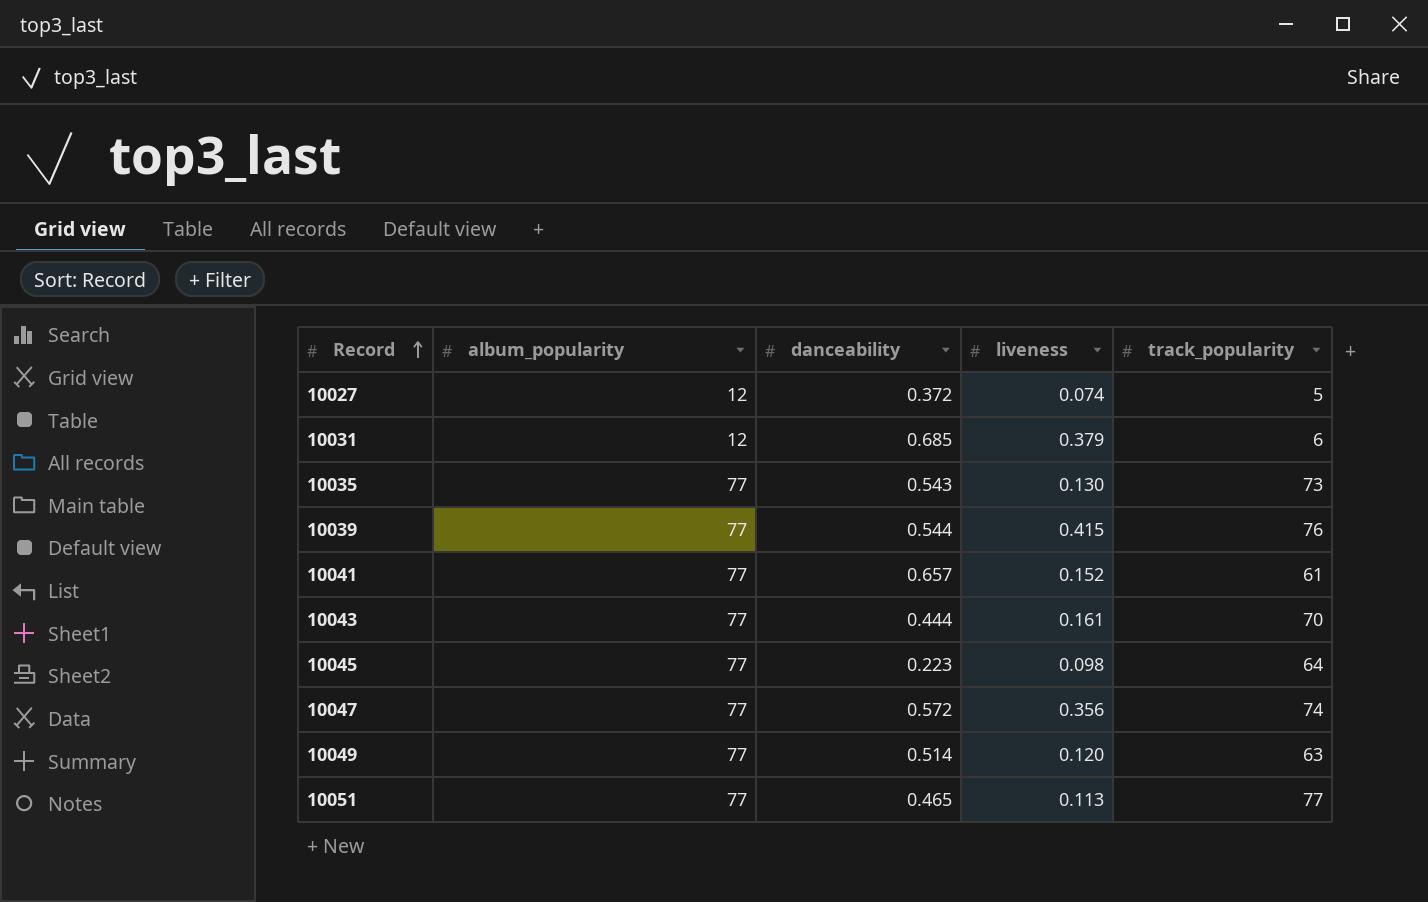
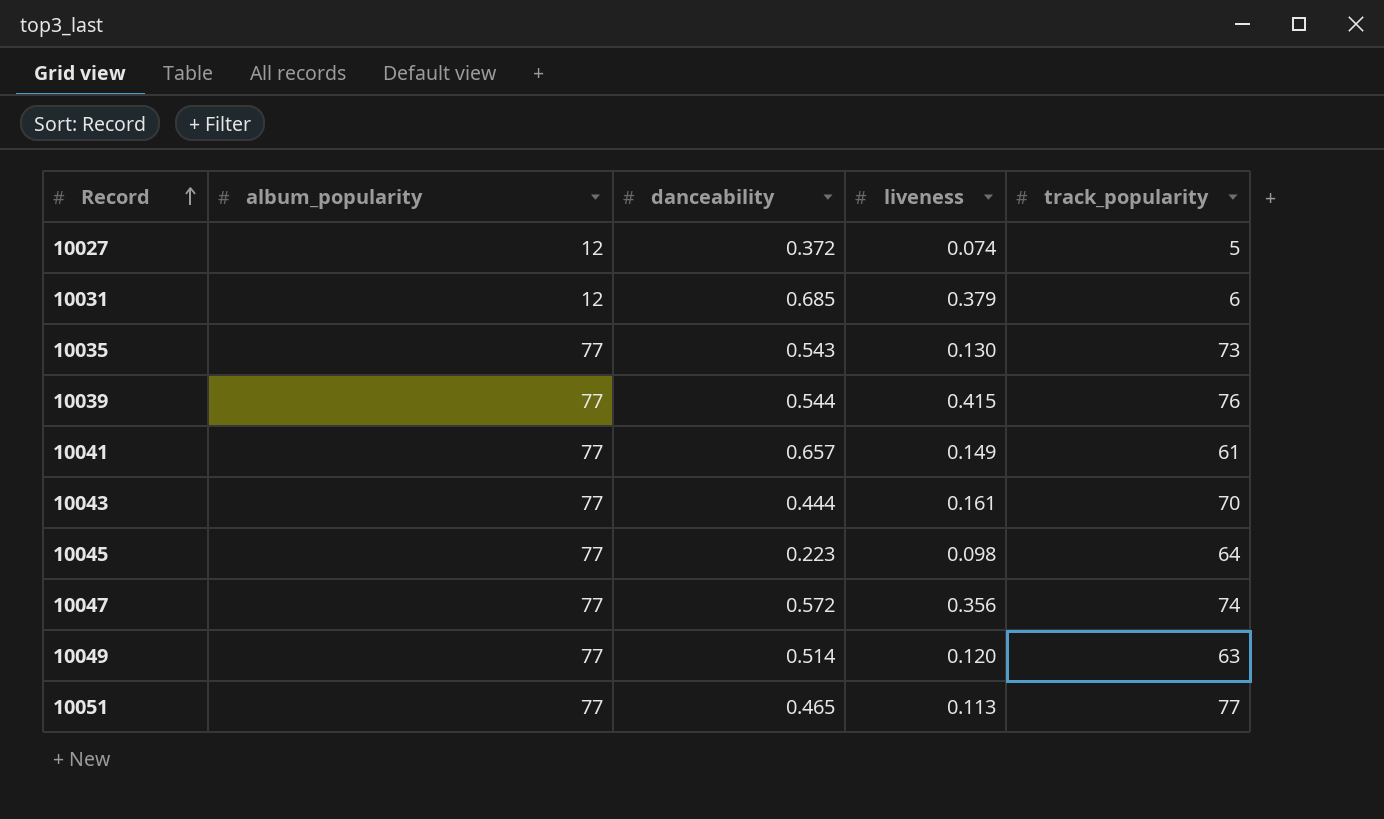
10041 | liveness: 0.152 -> 0.149

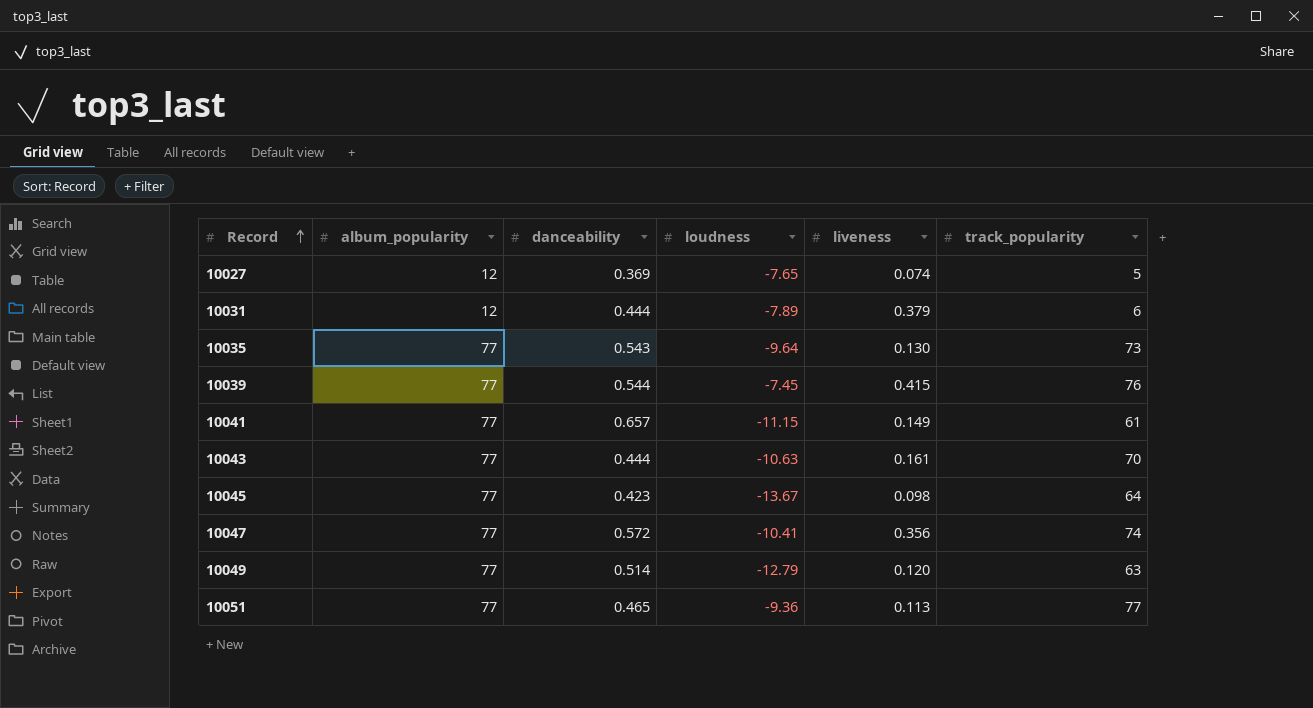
column loudness | position: none -> 4
10027 | danceability: 0.372 -> 0.369
10031 | danceability: 0.685 -> 0.444
10045 | danceability: 0.223 -> 0.423

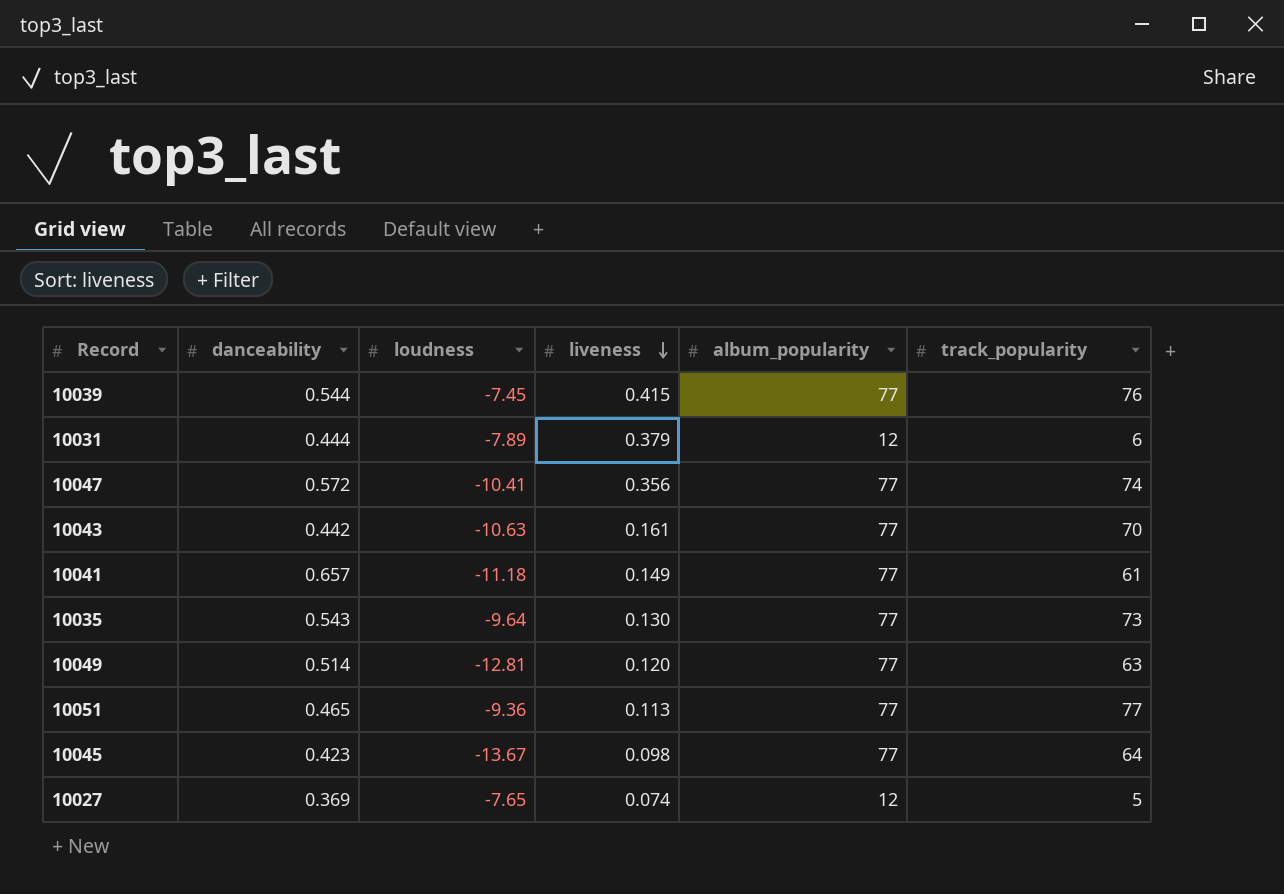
row order: Record ascending -> liveness descending
column album_popularity | position: 2 -> 5
10043 | danceability: 0.444 -> 0.442
10041 | loudness: -11.15 -> -11.18
10049 | loudness: -12.79 -> -12.81

